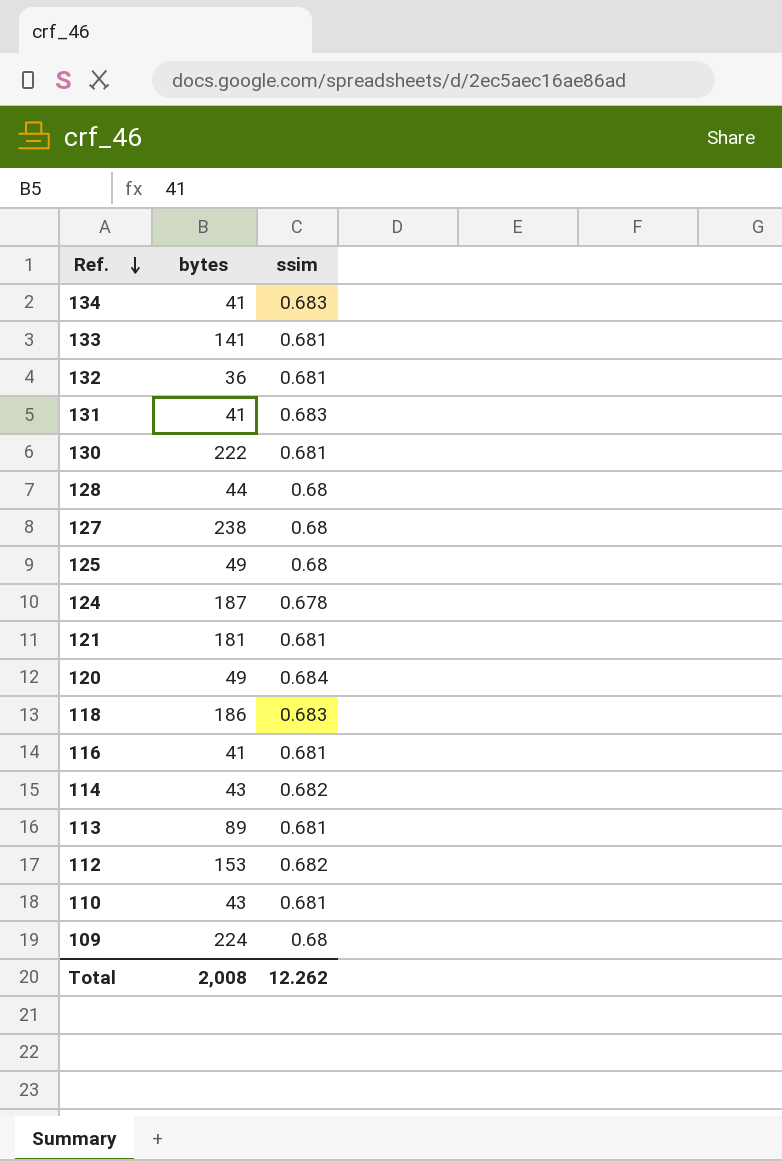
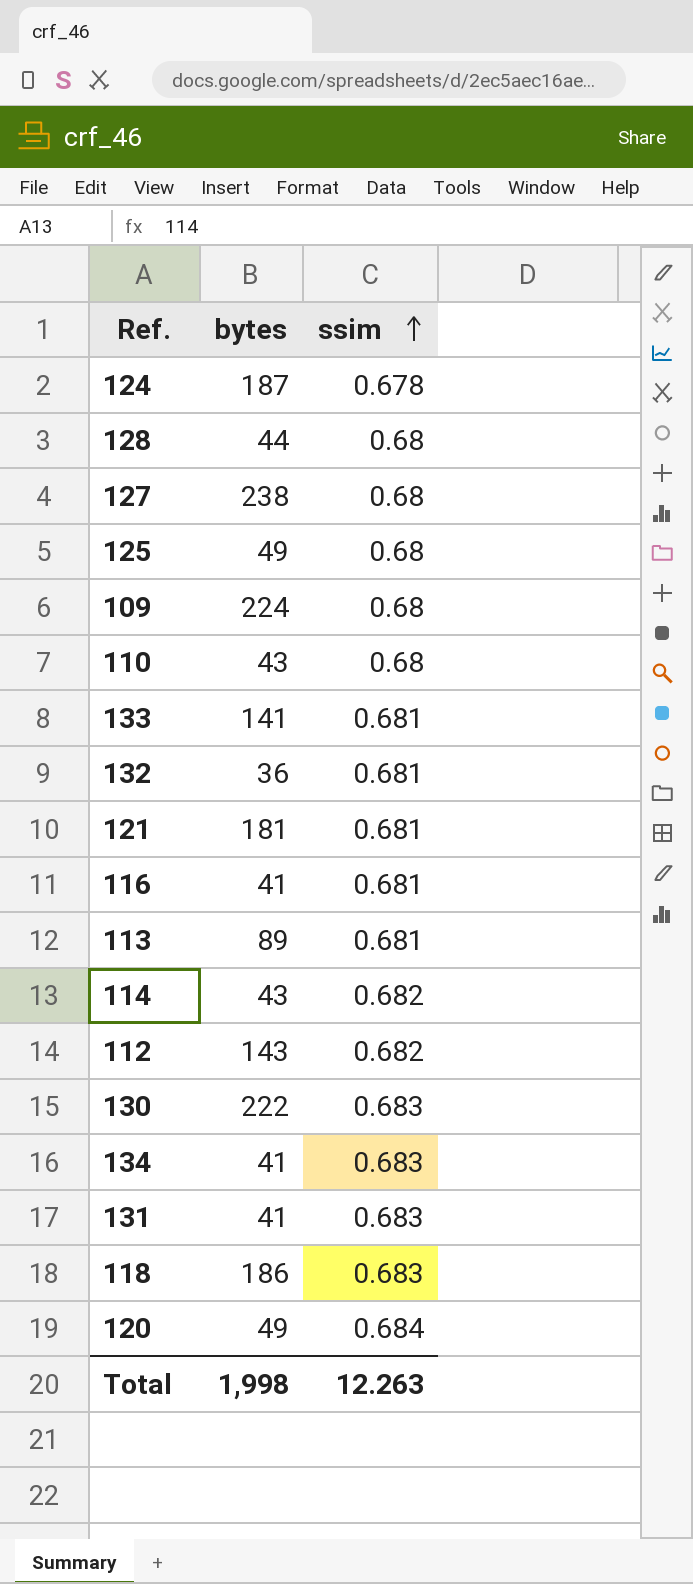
row order: Ref. descending -> ssim ascending
110 | ssim: 0.681 -> 0.68
112 | bytes: 153 -> 143
130 | ssim: 0.681 -> 0.683
Total | bytes: 2,008 -> 1,998
Total | ssim: 12.262 -> 12.263

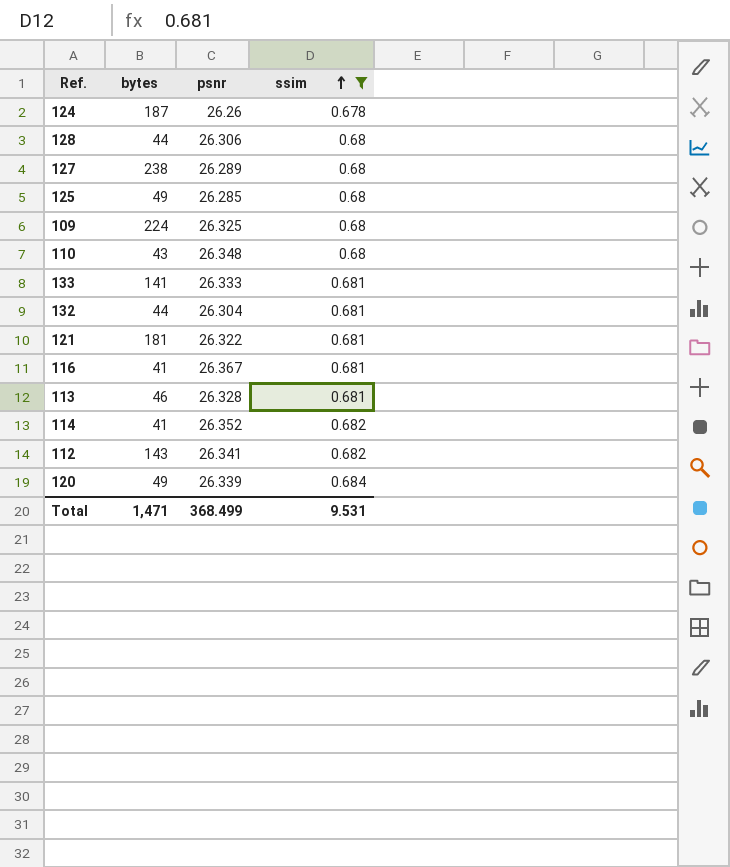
filter: none -> ssim != 0.683
column psnr | position: none -> 3
132 | bytes: 36 -> 44
113 | bytes: 89 -> 46
114 | bytes: 43 -> 41
Total | bytes: 1,998 -> 1,471
Total | ssim: 12.263 -> 9.531

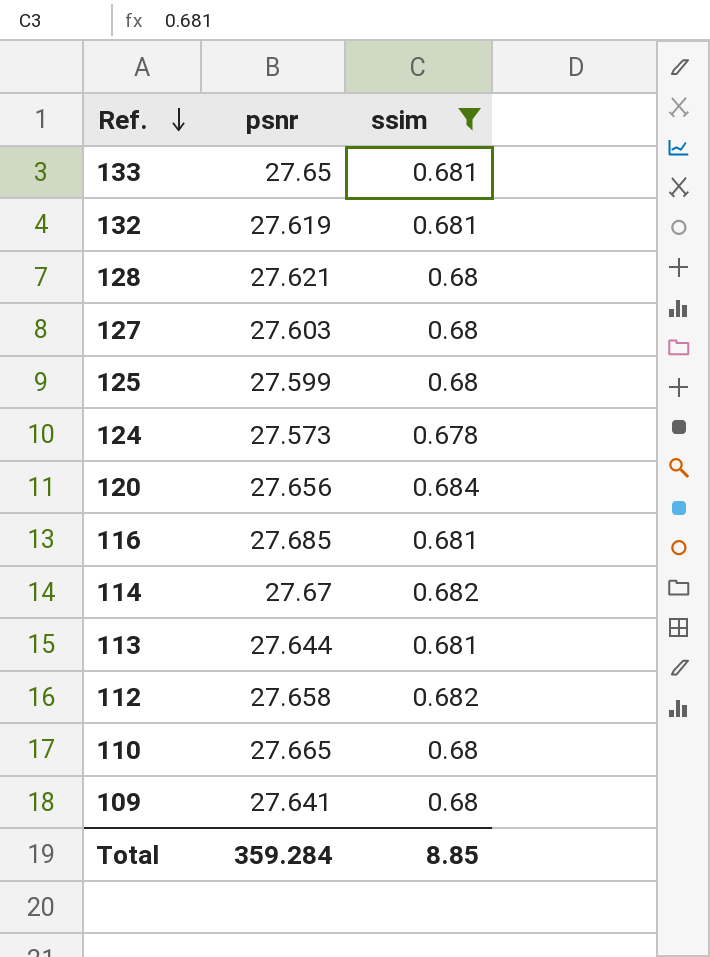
row order: ssim ascending -> Ref. descending
column bytes | position: 2 -> none
row 121: 181 | 26.322 | 0.681 -> none
133 | psnr: 26.333 -> 27.65
132 | psnr: 26.304 -> 27.619
128 | psnr: 26.306 -> 27.621
127 | psnr: 26.289 -> 27.603
125 | psnr: 26.285 -> 27.599
124 | psnr: 26.26 -> 27.573
120 | psnr: 26.339 -> 27.656
116 | psnr: 26.367 -> 27.685
114 | psnr: 26.352 -> 27.67
113 | psnr: 26.328 -> 27.644
112 | psnr: 26.341 -> 27.658
110 | psnr: 26.348 -> 27.665
109 | psnr: 26.325 -> 27.641
Total | psnr: 368.499 -> 359.284
Total | ssim: 9.531 -> 8.85

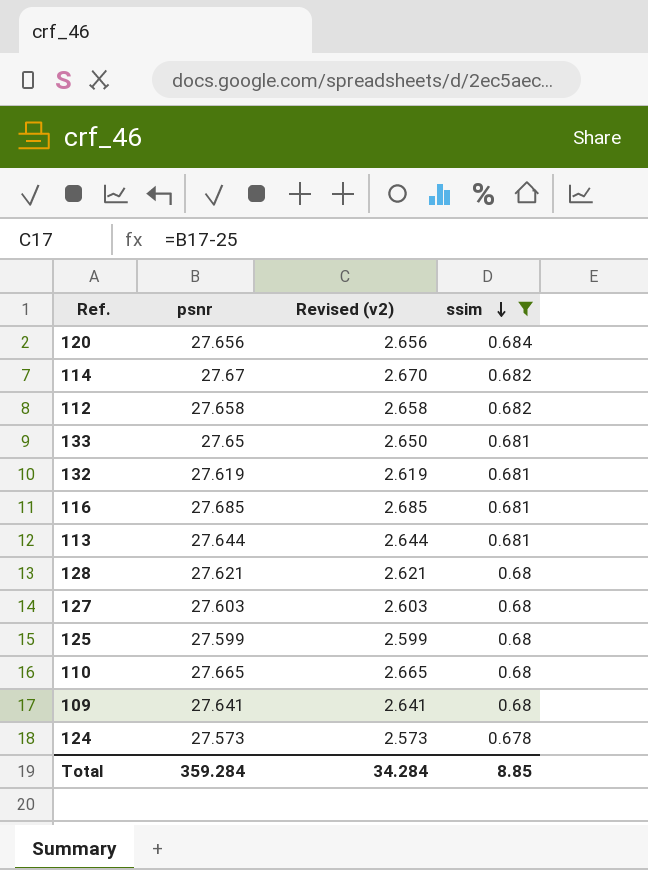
row order: Ref. descending -> ssim descending
column Revised (v2) | formula: none -> [psnr] - 25

